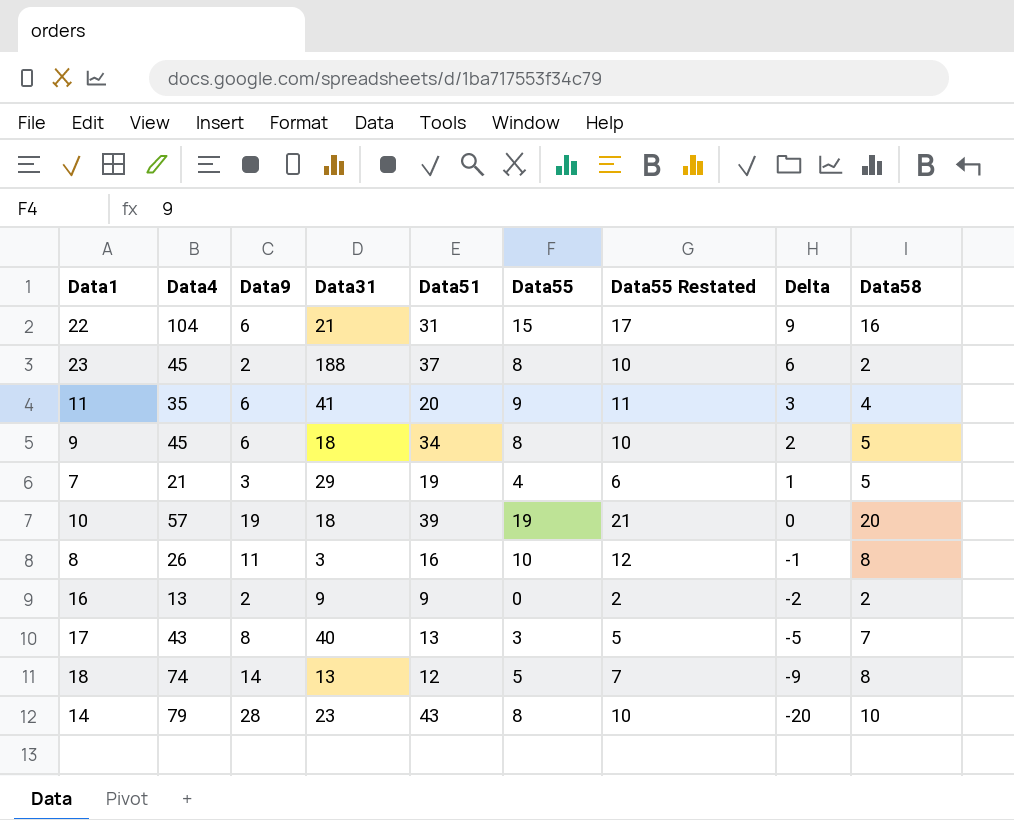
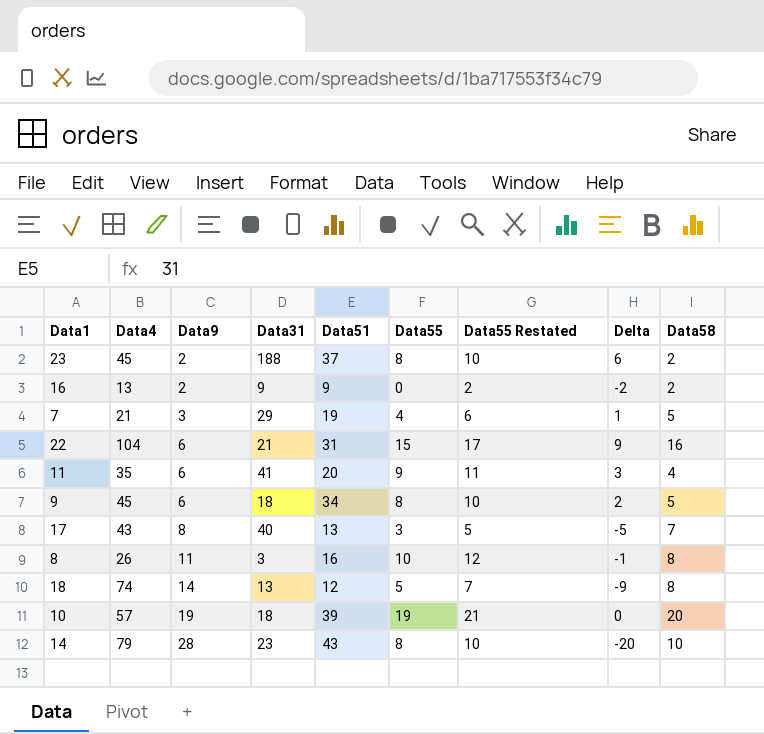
row order: Delta descending -> Data9 ascending

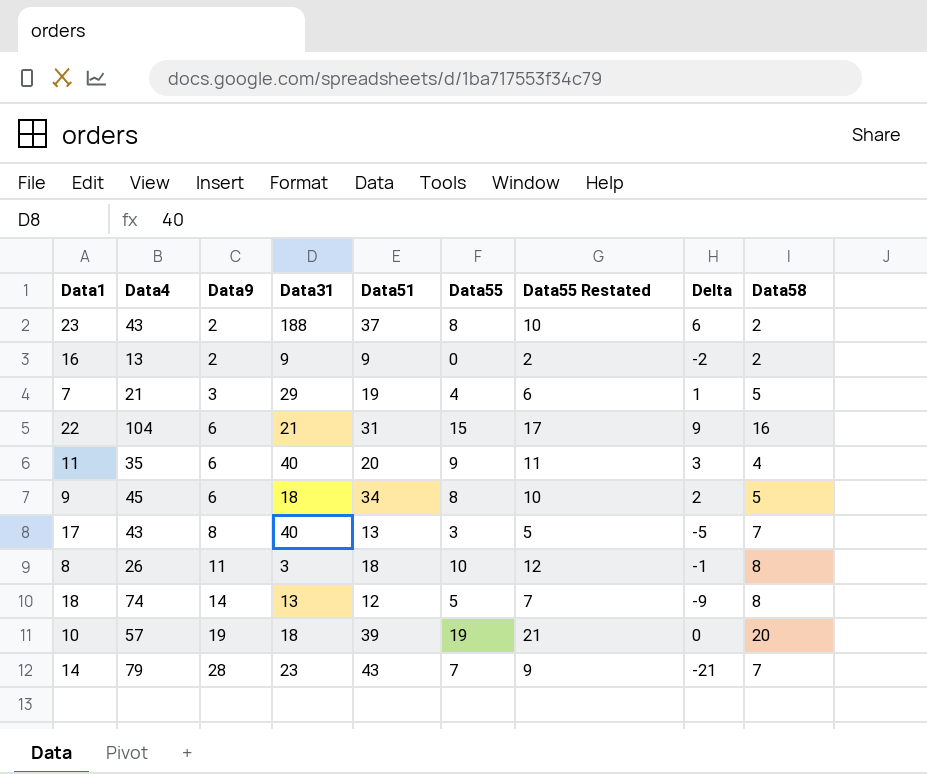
23 | Data4: 45 -> 43
11 | Data31: 41 -> 40
8 | Data51: 16 -> 18
14 | Data55: 8 -> 7
14 | Data55 Restated: 10 -> 9
14 | Delta: -20 -> -21
14 | Data58: 10 -> 7

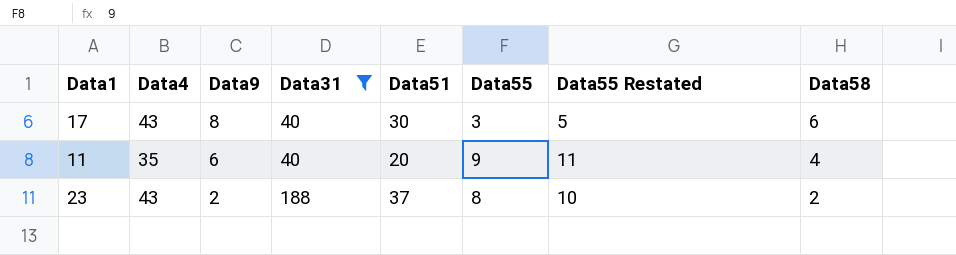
filter: none -> Data31 >= 40
row order: Data9 ascending -> Data9 descending
column Delta | formula: [Data55] - [Data9] -> none
17 | Data51: 13 -> 30
17 | Data58: 7 -> 6

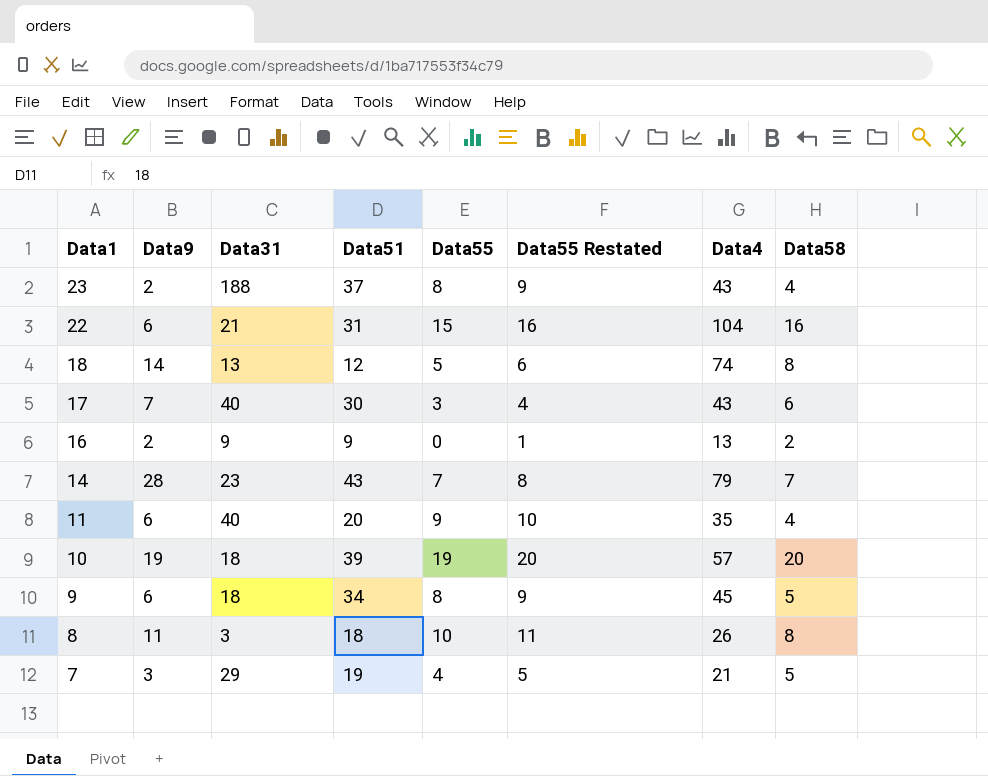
filter: Data31 >= 40 -> none
row order: Data9 descending -> Data1 descending
column Data55 Restated | formula: [Data55] + 2 -> [Data55] + 1
column Data4 | position: 2 -> 7
23 | Data58: 2 -> 4
17 | Data9: 8 -> 7

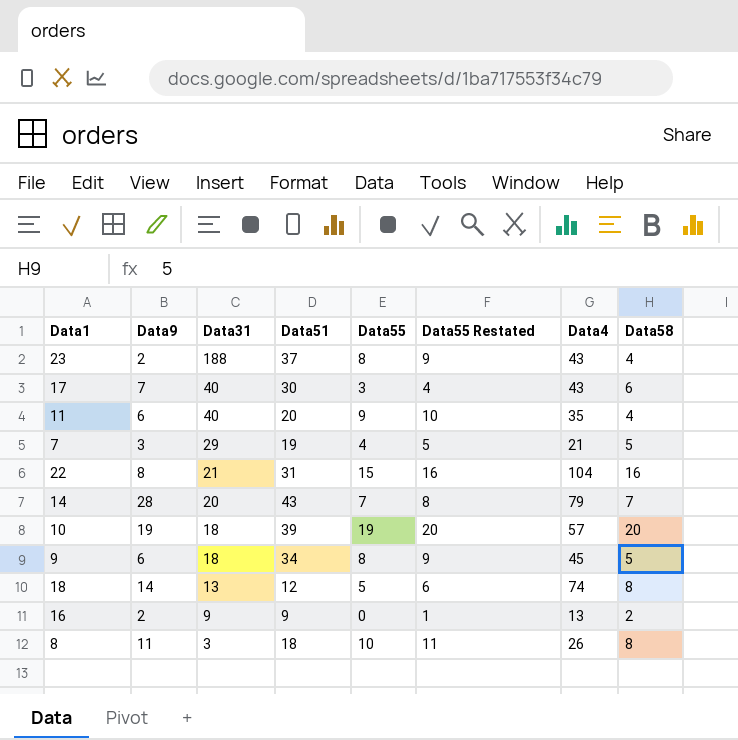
row order: Data1 descending -> Data31 descending
22 | Data9: 6 -> 8
14 | Data31: 23 -> 20

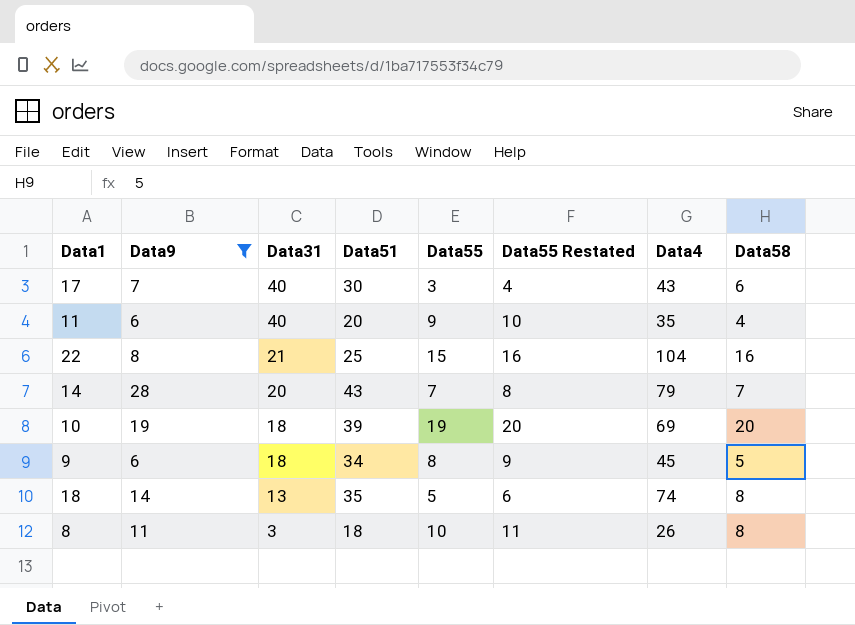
filter: none -> Data9 >= 6
22 | Data51: 31 -> 25
10 | Data4: 57 -> 69
18 | Data51: 12 -> 35

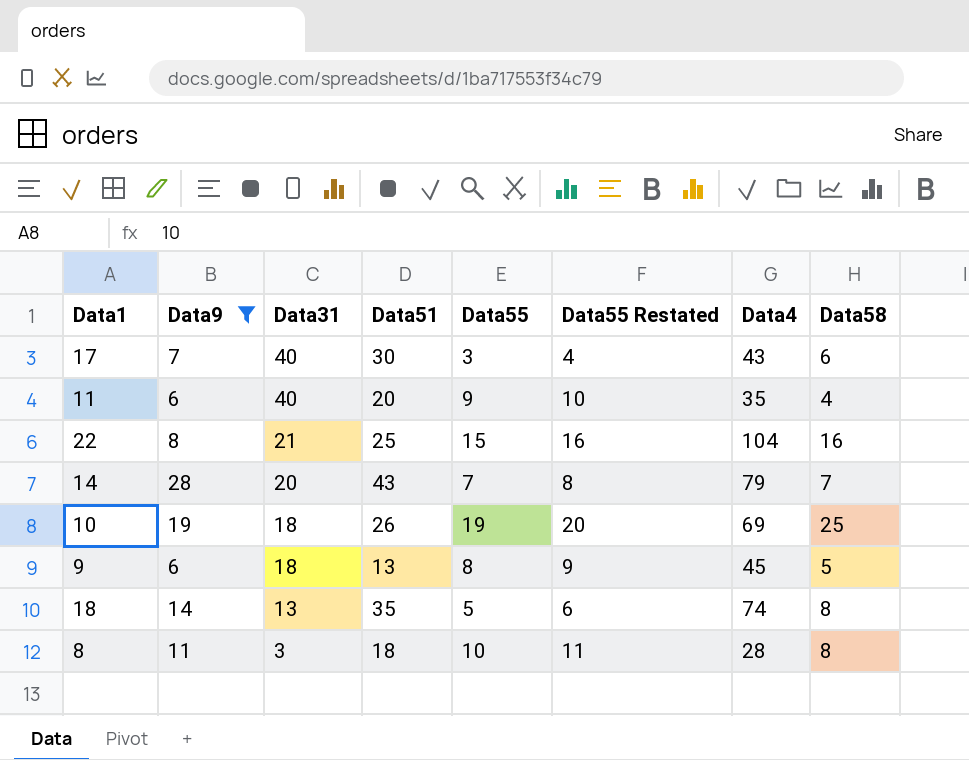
10 | Data51: 39 -> 26
10 | Data58: 20 -> 25
9 | Data51: 34 -> 13
8 | Data4: 26 -> 28

